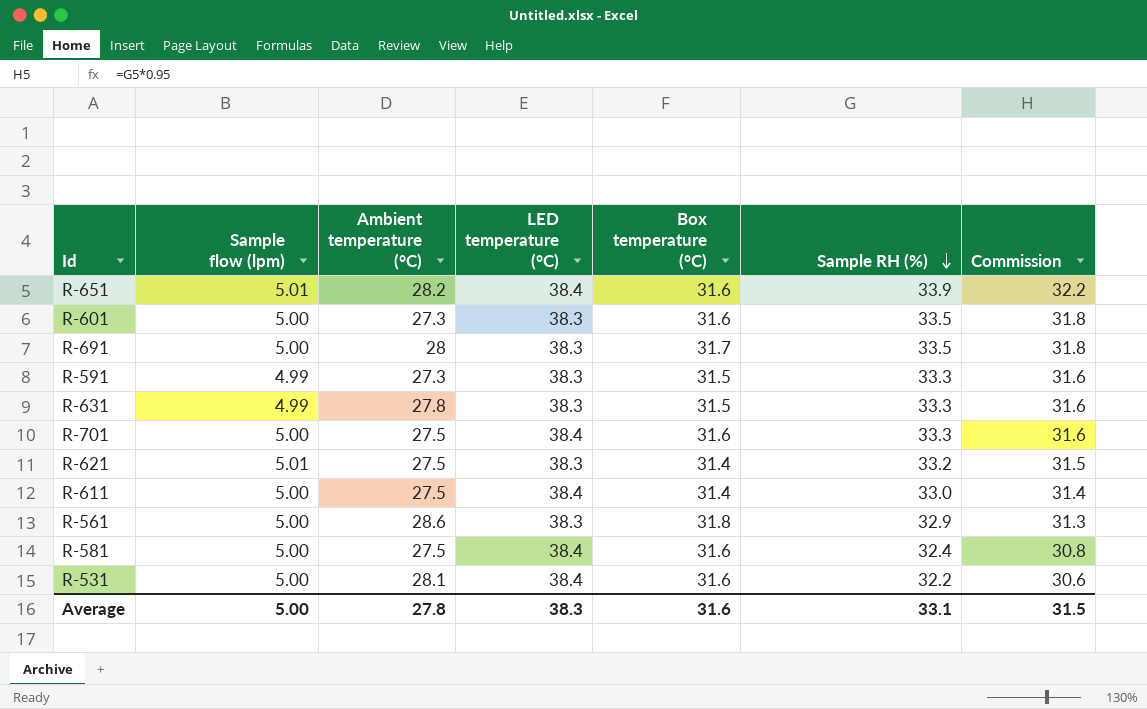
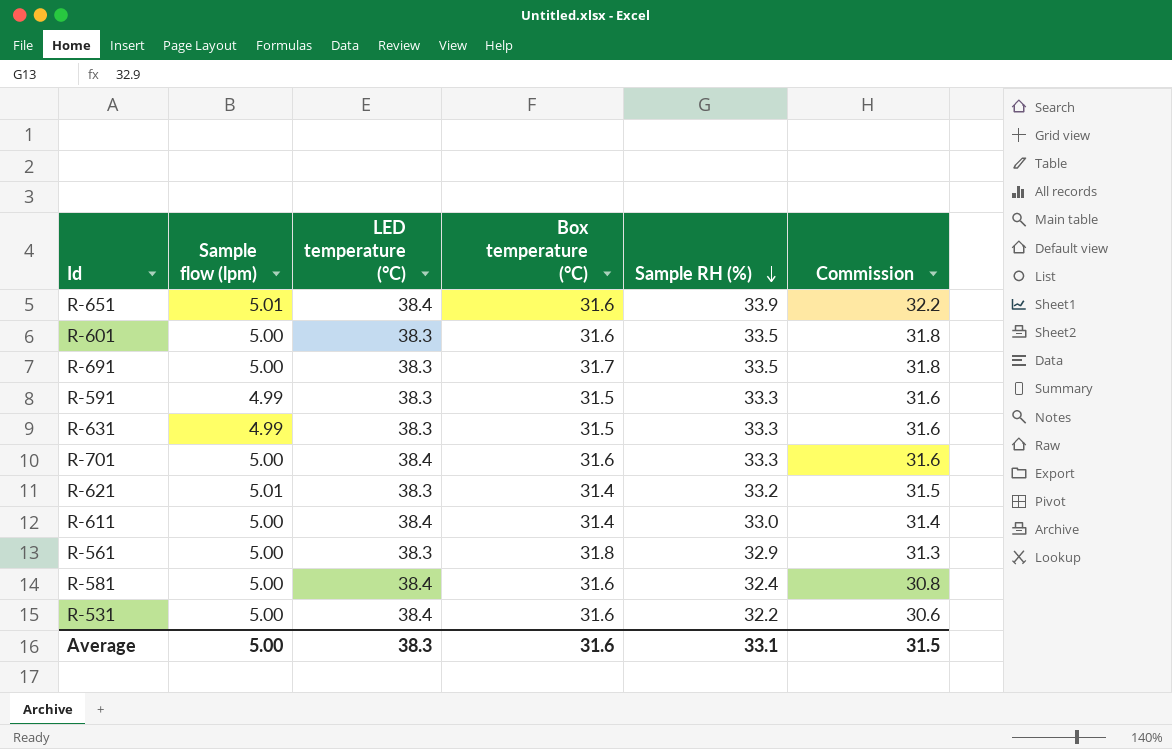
column Ambient temperature (°C) | position: 3 -> none

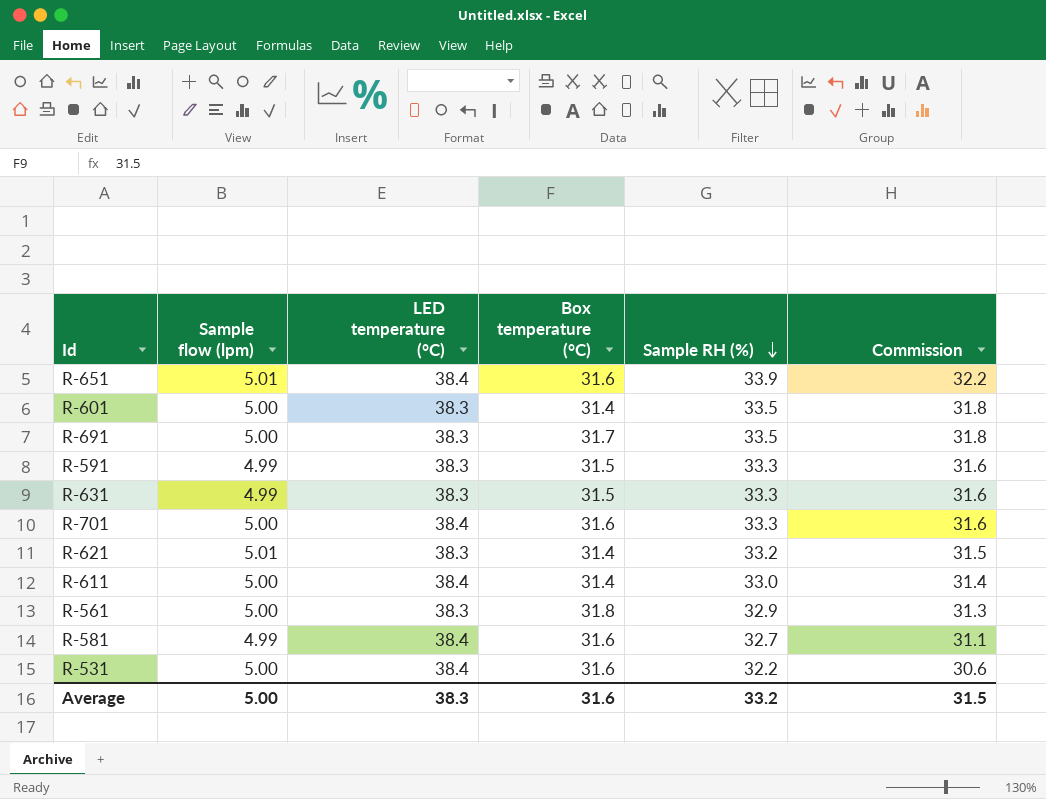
R-601 | Box temperature (°C): 31.6 -> 31.4
R-581 | Sample flow (lpm): 5.00 -> 4.99
R-581 | Sample RH (%): 32.4 -> 32.7
R-581 | Commission: 30.8 -> 31.1
Average | Sample RH (%): 33.1 -> 33.2

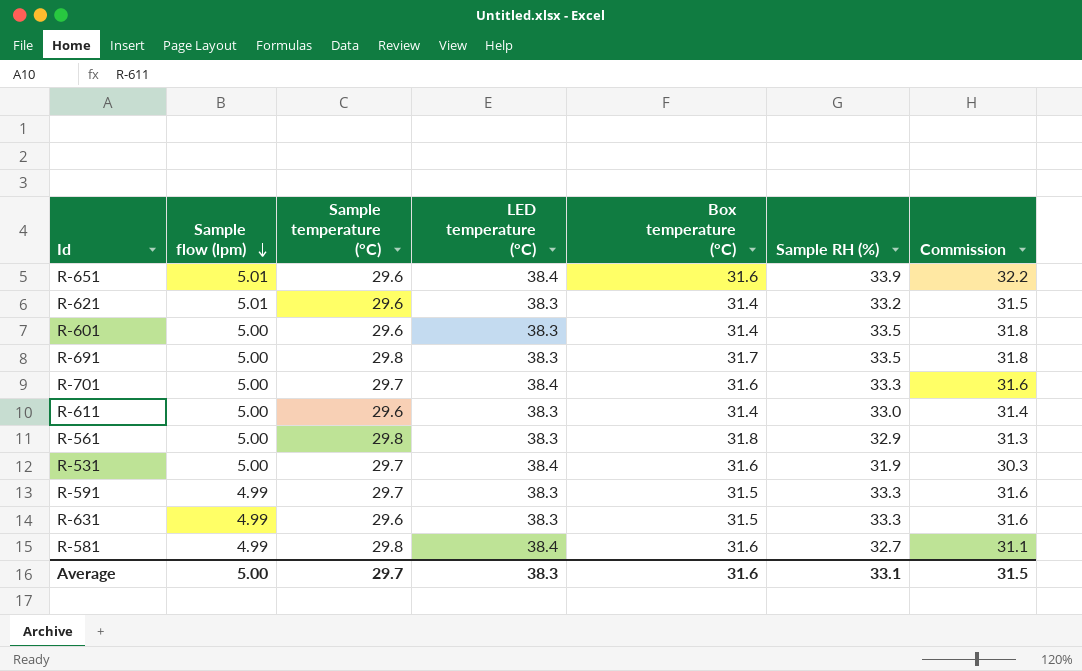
row order: Sample RH (%) descending -> Sample flow (lpm) descending
column Sample temperature (°C) | position: none -> 3
R-611 | LED temperature (°C): 38.4 -> 38.3
R-531 | Sample RH (%): 32.2 -> 31.9
R-531 | Commission: 30.6 -> 30.3
Average | Sample RH (%): 33.2 -> 33.1

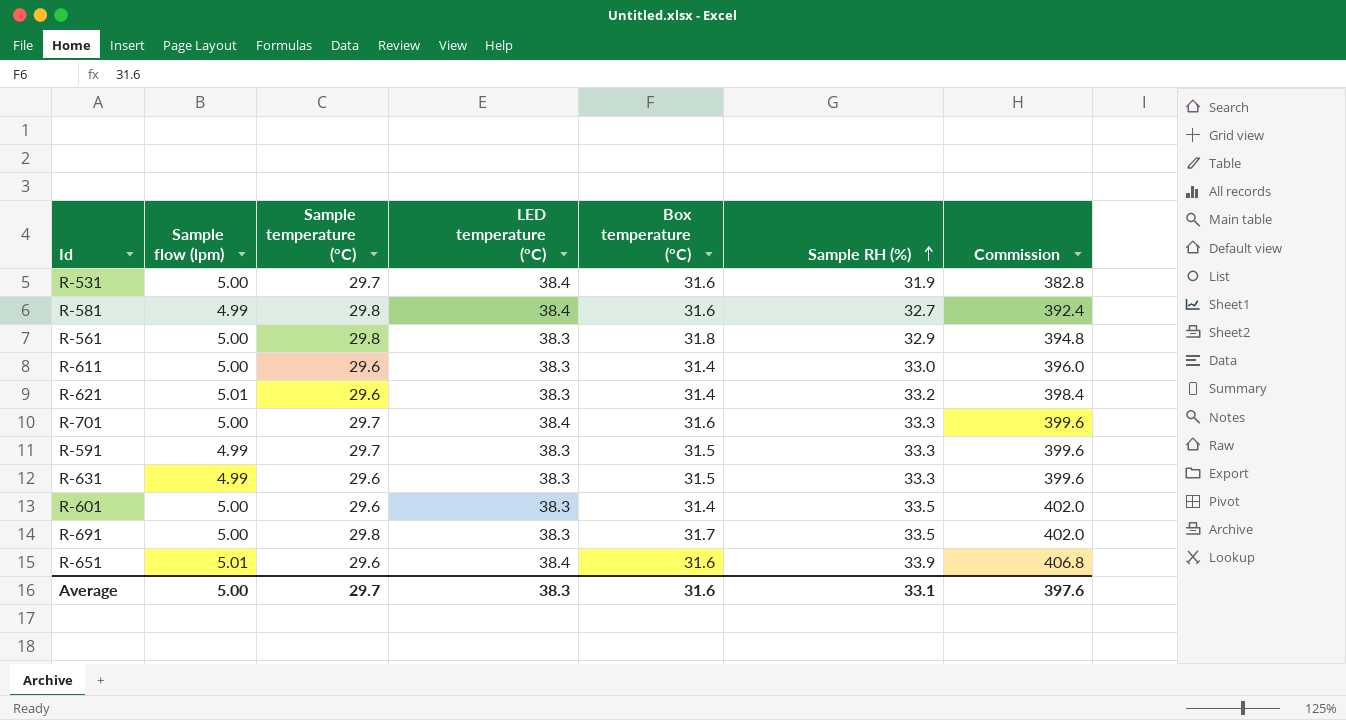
row order: Sample flow (lpm) descending -> Sample RH (%) ascending
column Commission | formula: [Sample RH (%)] * 0.95 -> [Sample RH (%)] * 12
Average | Commission: 31.5 -> 397.6

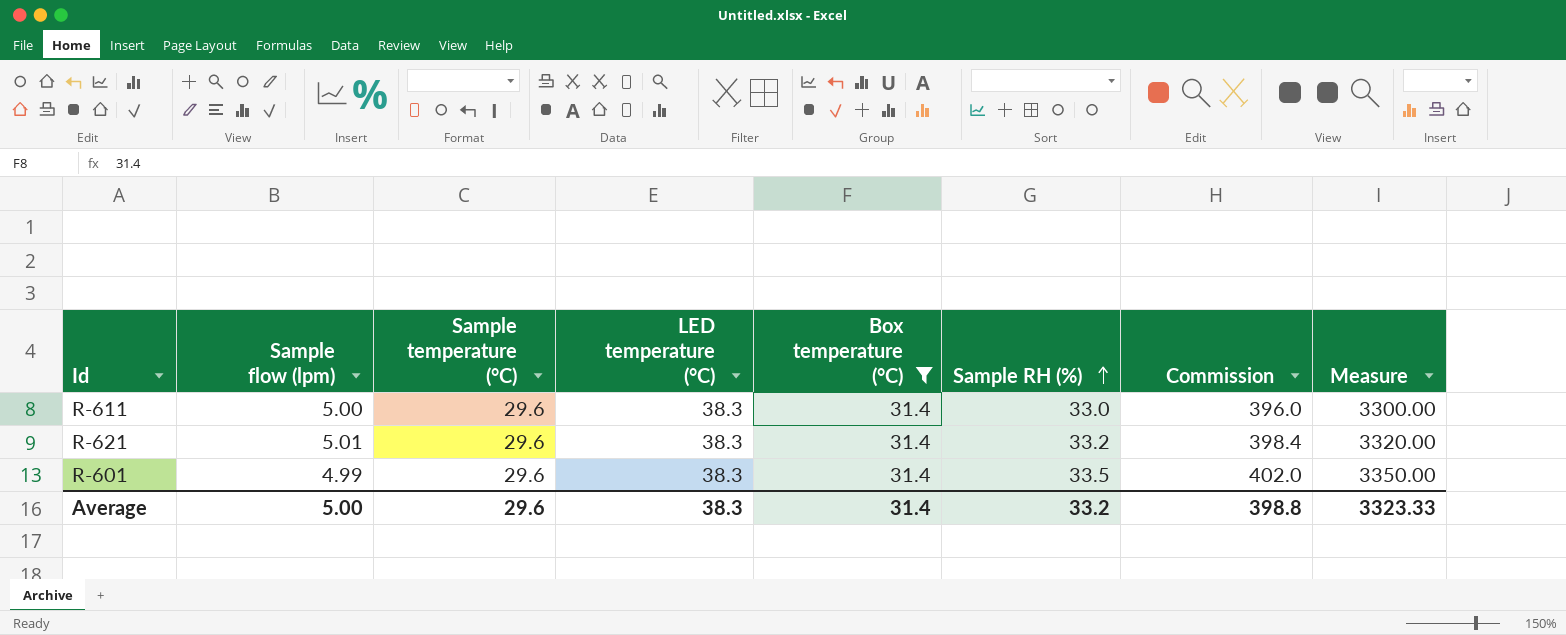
filter: none -> Box temperature (°C) = 31.4
column Measure | formula: none -> [Sample RH (%)] * 100
R-601 | Sample flow (lpm): 5.00 -> 4.99
Average | Sample temperature (°C): 29.7 -> 29.6
Average | Box temperature (°C): 31.6 -> 31.4
Average | Sample RH (%): 33.1 -> 33.2
Average | Commission: 397.6 -> 398.8

